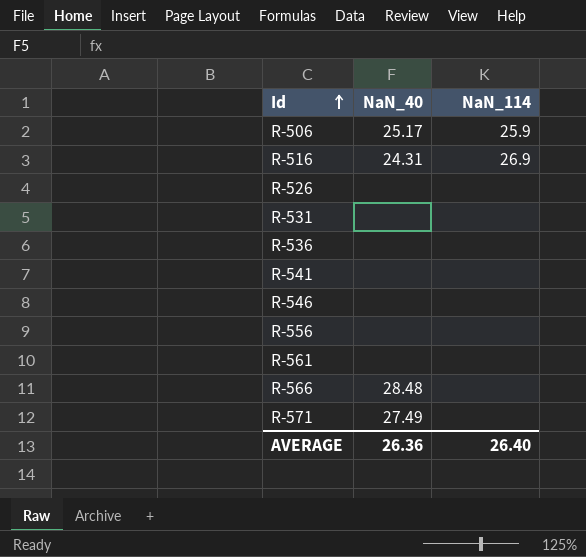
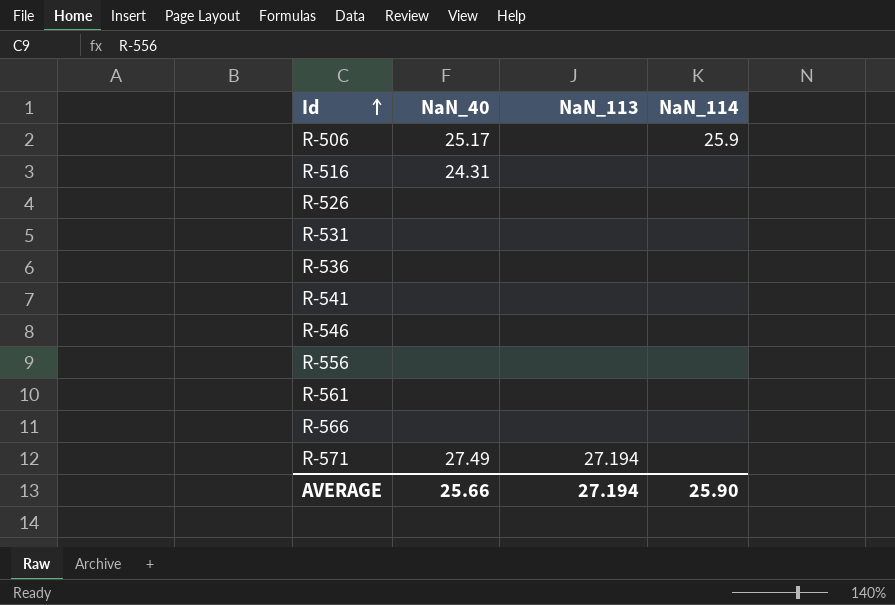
column NaN_113 | position: none -> 3
R-516 | NaN_114: 26.9 -> none
R-566 | NaN_40: 28.48 -> none
AVERAGE | NaN_40: 26.36 -> 25.66
AVERAGE | NaN_114: 26.40 -> 25.90

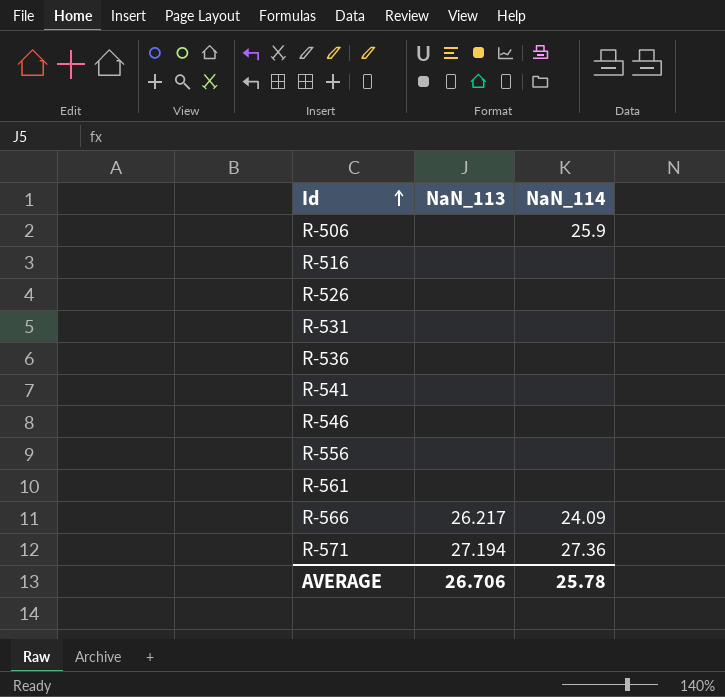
column NaN_40 | position: 2 -> none
R-566 | NaN_113: none -> 26.217
R-566 | NaN_114: none -> 24.09
R-571 | NaN_114: none -> 27.36
AVERAGE | NaN_113: 27.194 -> 26.706
AVERAGE | NaN_114: 25.90 -> 25.78

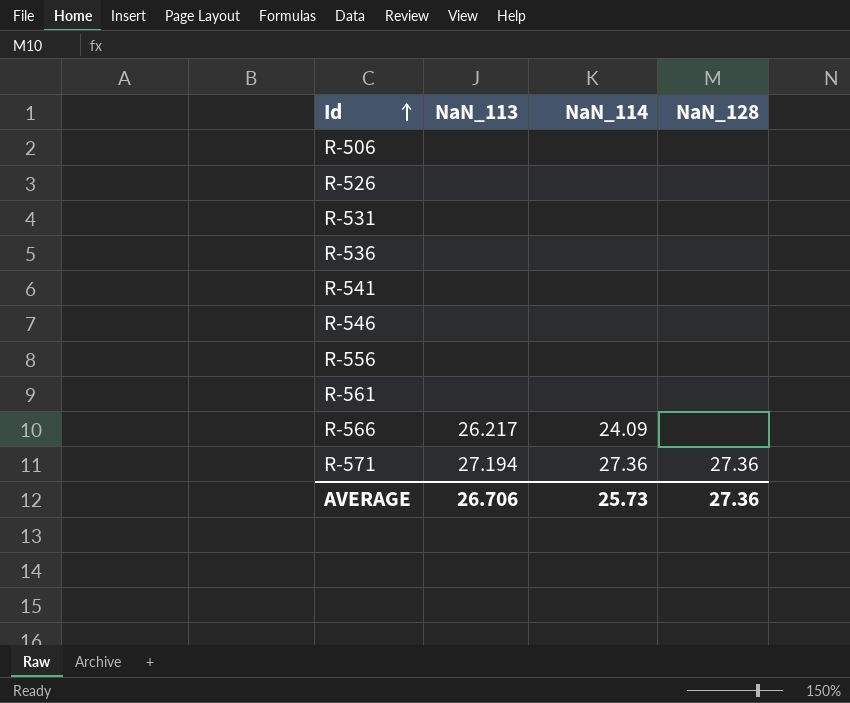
column NaN_128 | position: none -> 4
row R-516: none | none -> none
R-506 | NaN_114: 25.9 -> none
AVERAGE | NaN_114: 25.78 -> 25.73

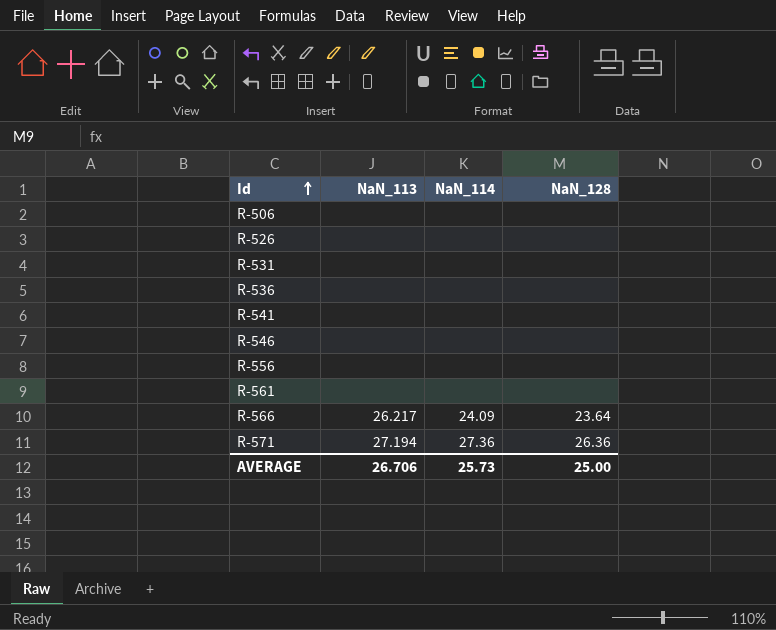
R-566 | NaN_128: none -> 23.64
R-571 | NaN_128: 27.36 -> 26.36
AVERAGE | NaN_128: 27.36 -> 25.00

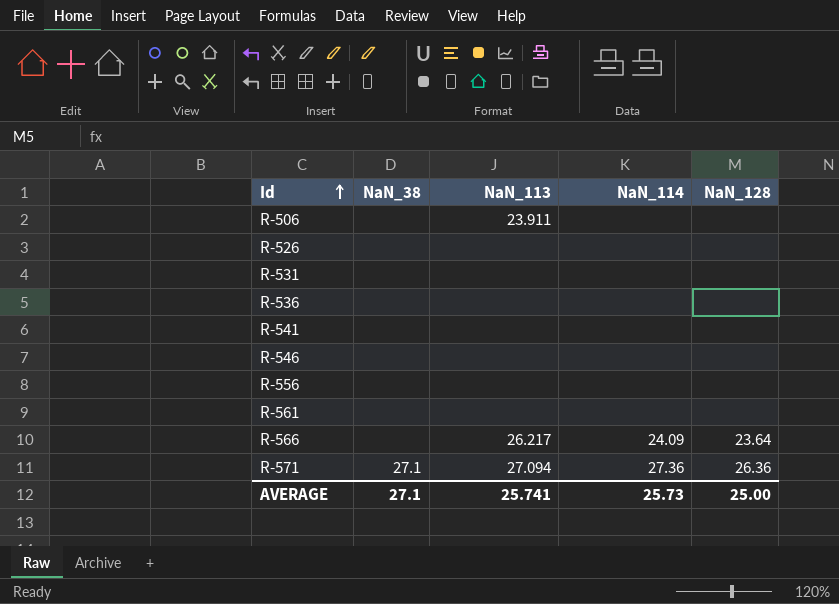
column NaN_38 | position: none -> 2
R-506 | NaN_113: none -> 23.911
R-571 | NaN_113: 27.194 -> 27.094
AVERAGE | NaN_113: 26.706 -> 25.741

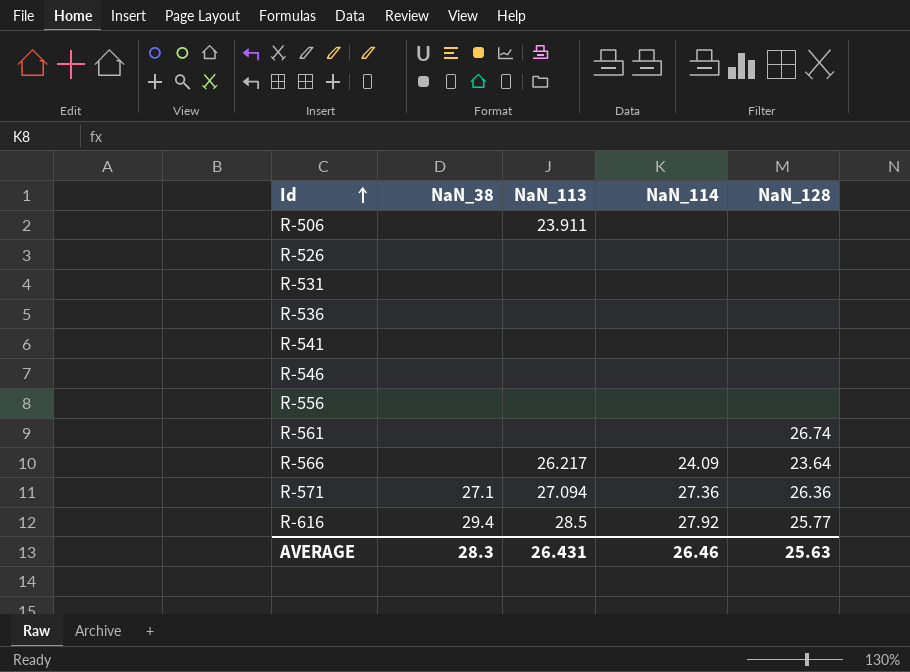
R-561 | NaN_128: none -> 26.74
row R-616: none -> 29.4 | 28.5 | 27.92 | 25.77
AVERAGE | NaN_38: 27.1 -> 28.3
AVERAGE | NaN_113: 25.741 -> 26.431
AVERAGE | NaN_114: 25.73 -> 26.46
AVERAGE | NaN_128: 25.00 -> 25.63

